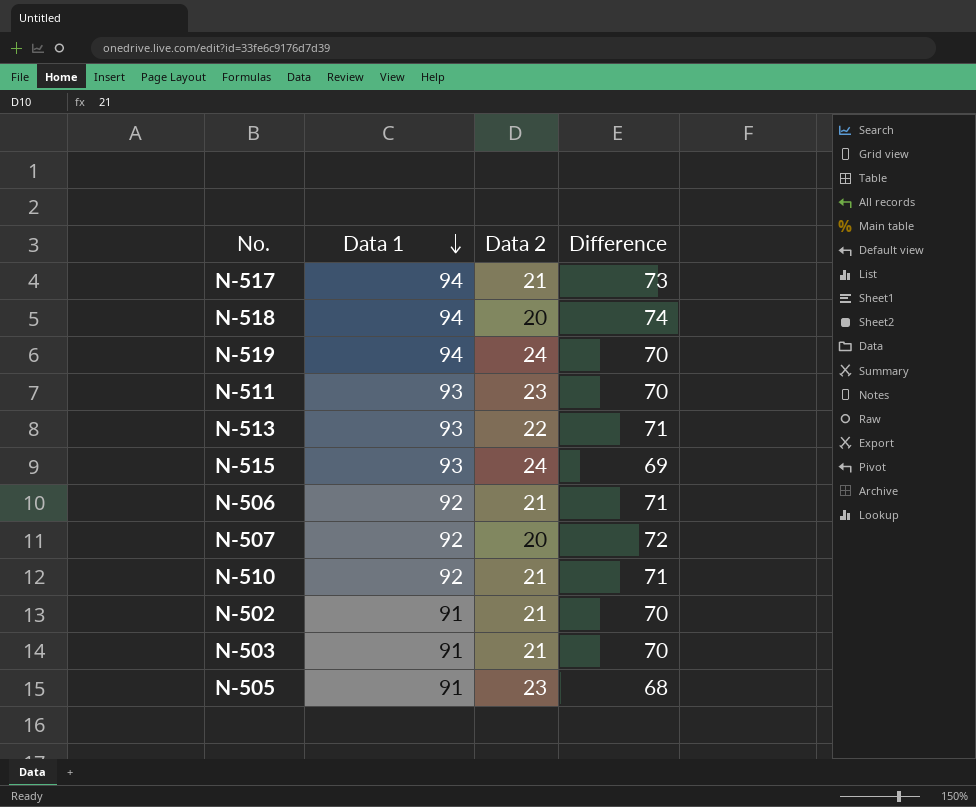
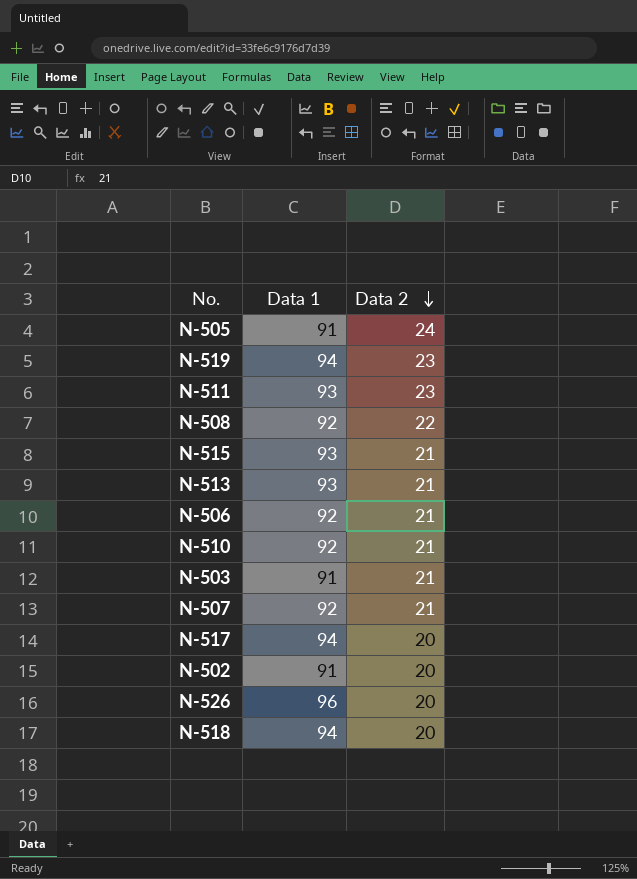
row order: Data 1 descending -> Data 2 descending
column Difference | formula: [Data 1] - [Data 2] -> none
N-505 | Data 2: 23 -> 24
N-519 | Data 2: 24 -> 23
row N-508: none -> 92 | 22
N-515 | Data 2: 24 -> 21
N-513 | Data 2: 22 -> 21
N-507 | Data 2: 20 -> 21
N-517 | Data 2: 21 -> 20
N-502 | Data 2: 21 -> 20
row N-526: none -> 96 | 20

